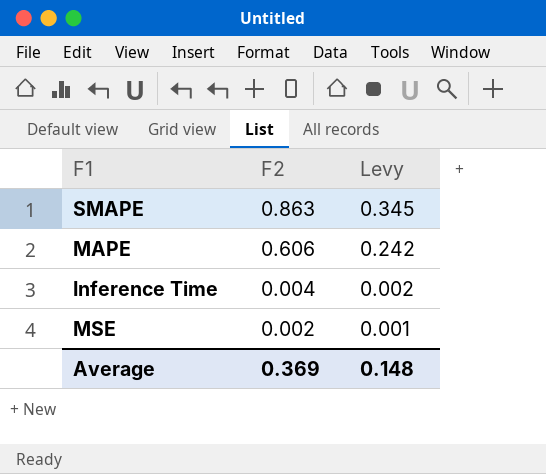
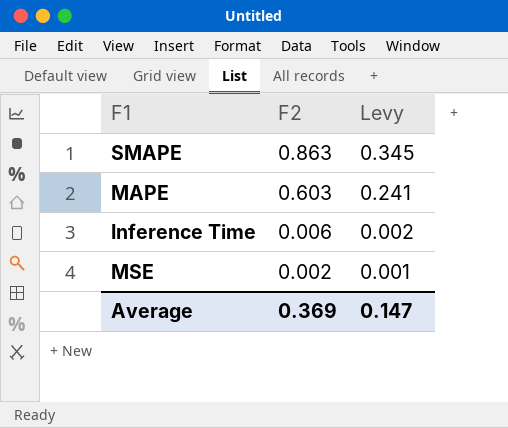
MAPE | F2: 0.606 -> 0.603
MAPE | Levy: 0.242 -> 0.241
Inference Time | F2: 0.004 -> 0.006
Average | Levy: 0.148 -> 0.147

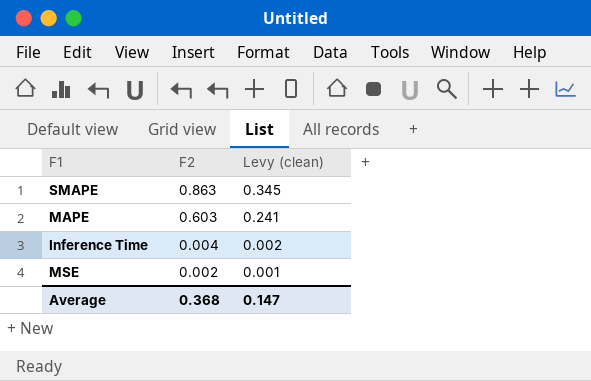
column name: Levy -> Levy (clean)
Inference Time | F2: 0.006 -> 0.004
Average | F2: 0.369 -> 0.368

